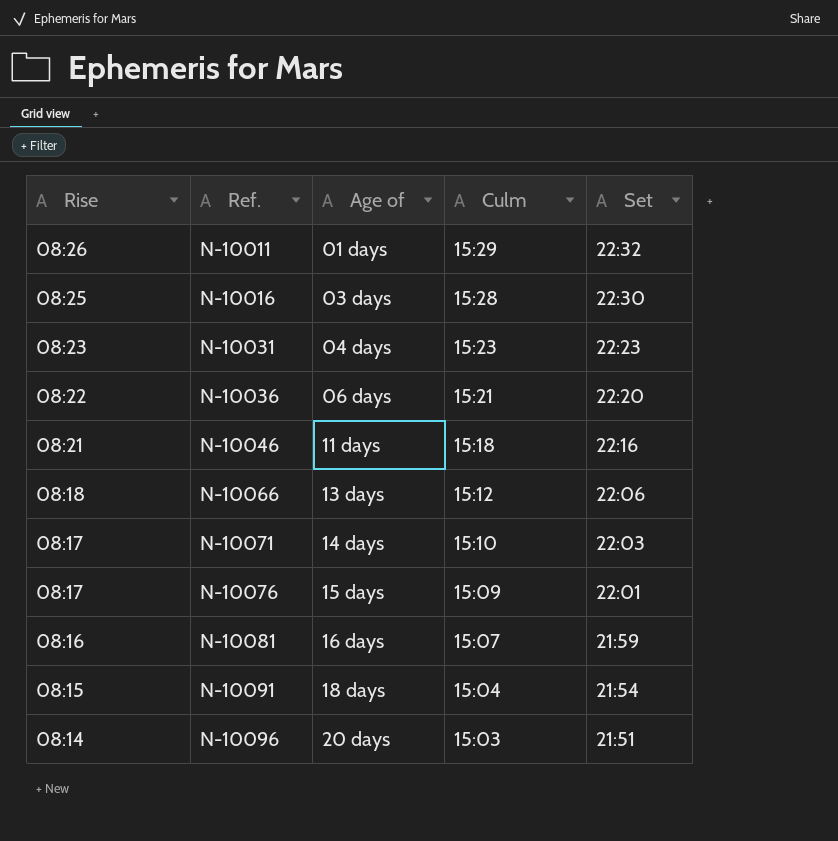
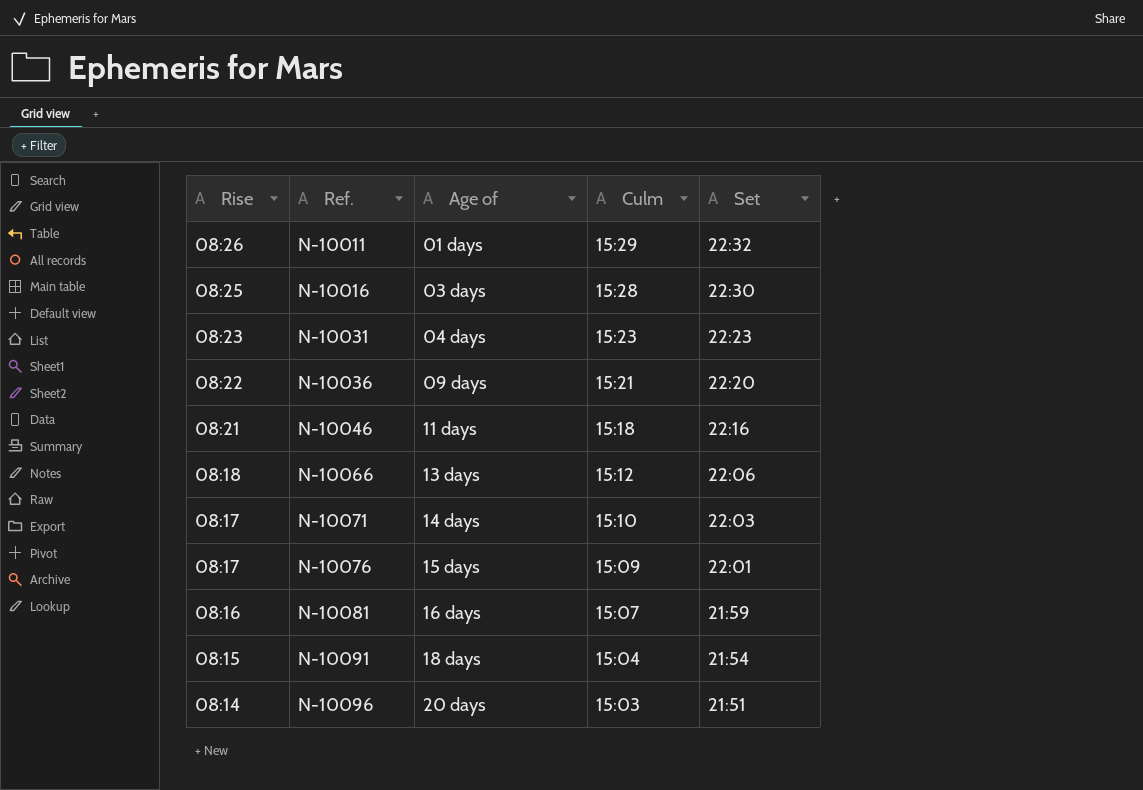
N-10036 | Age of: 06 days -> 09 days

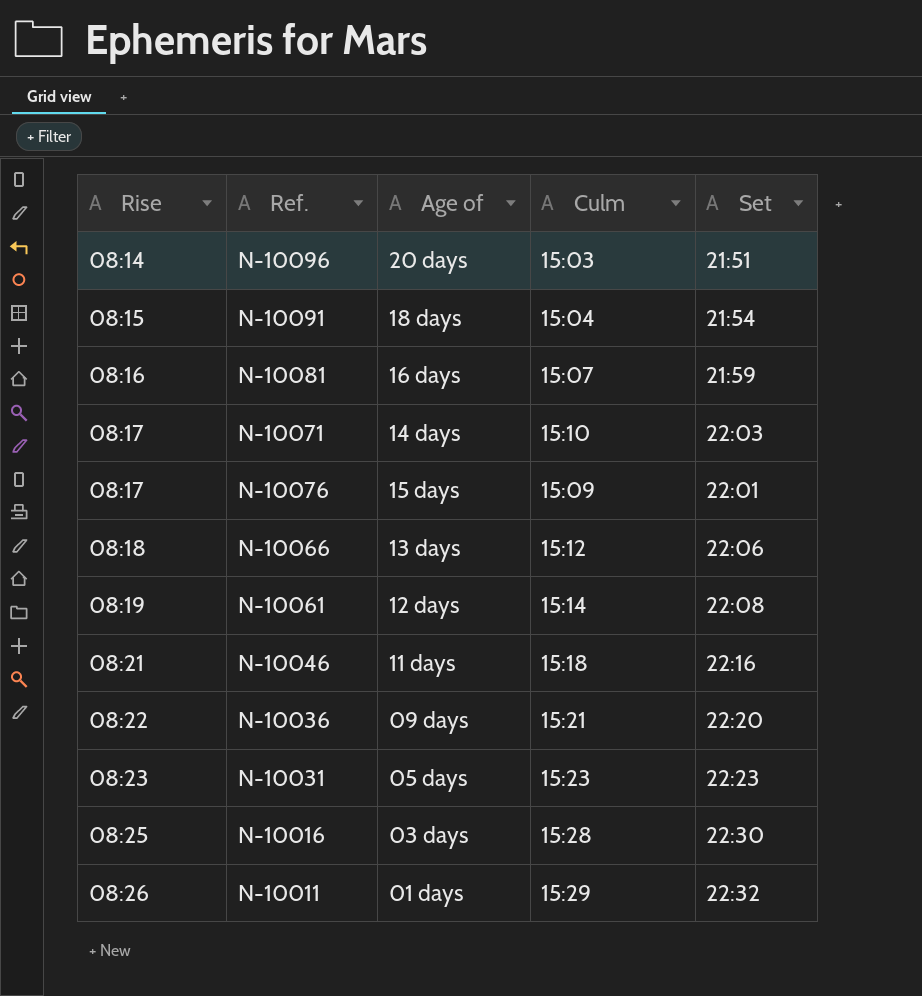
row order: Rise descending -> Rise ascending
row N-10061: none -> 08:19 | 12 days | 15:14 | 22:08
N-10031 | Age of: 04 days -> 05 days

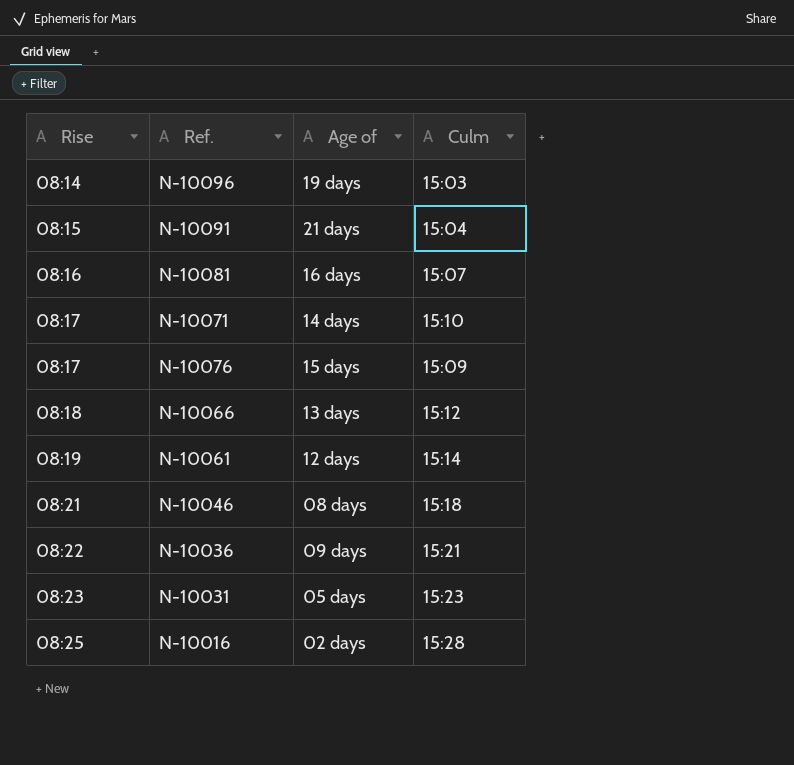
column Set | position: 5 -> none
row N-10011: 08:26 | 01 days | 15:29 | 22:32 -> none
N-10096 | Age of: 20 days -> 19 days
N-10091 | Age of: 18 days -> 21 days
N-10046 | Age of: 11 days -> 08 days
N-10016 | Age of: 03 days -> 02 days

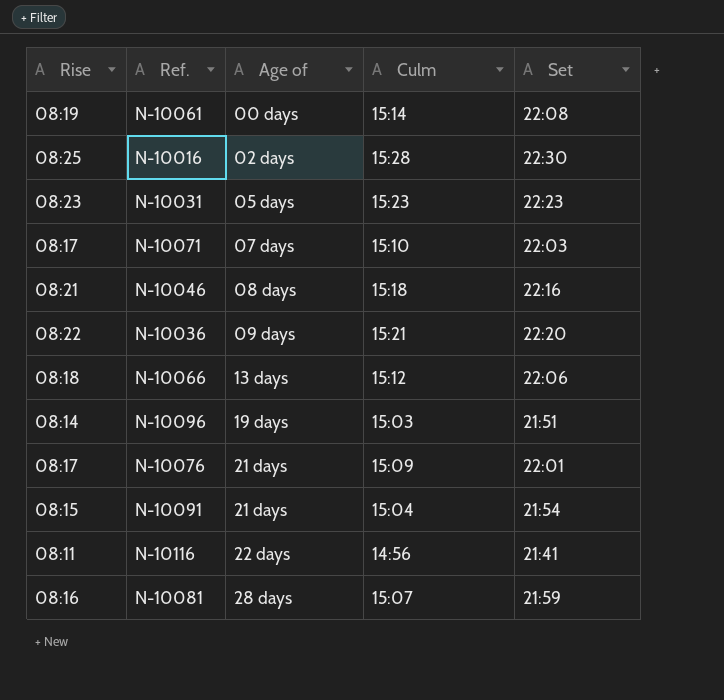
row order: Rise ascending -> Age of ascending
column Set | position: none -> 5
N-10061 | Age of: 12 days -> 00 days
N-10071 | Age of: 14 days -> 07 days
N-10076 | Age of: 15 days -> 21 days
row N-10116: none -> 08:11 | 22 days | 14:56 | 21:41
N-10081 | Age of: 16 days -> 28 days

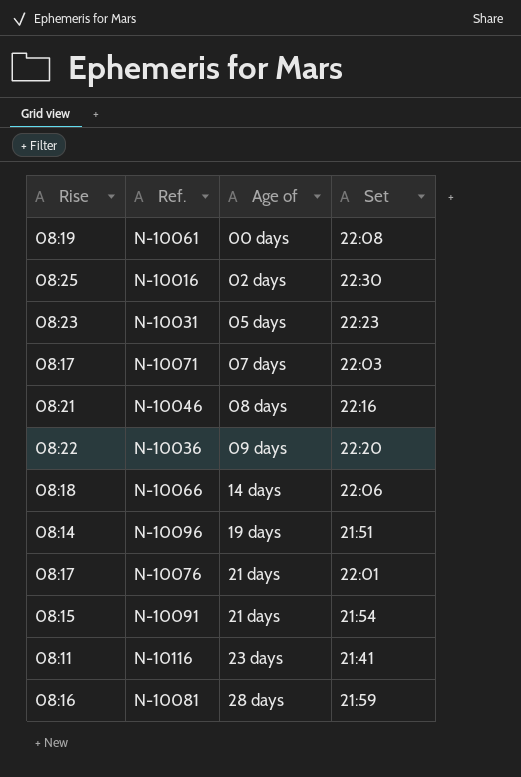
column Culm | position: 4 -> none
N-10066 | Age of: 13 days -> 14 days
N-10116 | Age of: 22 days -> 23 days

